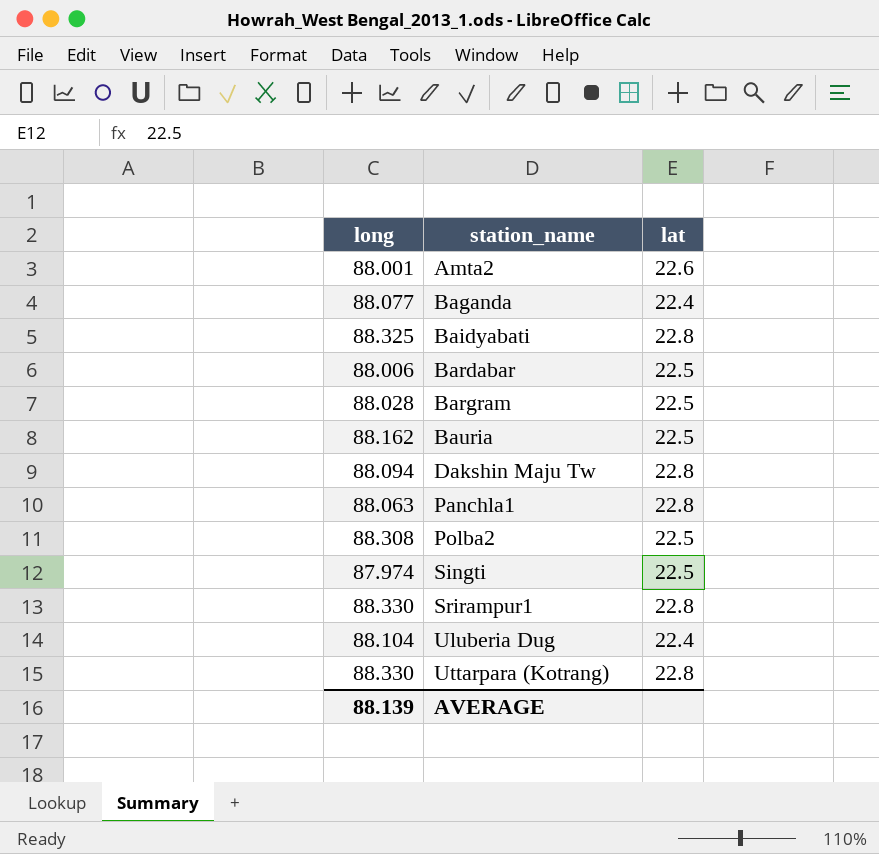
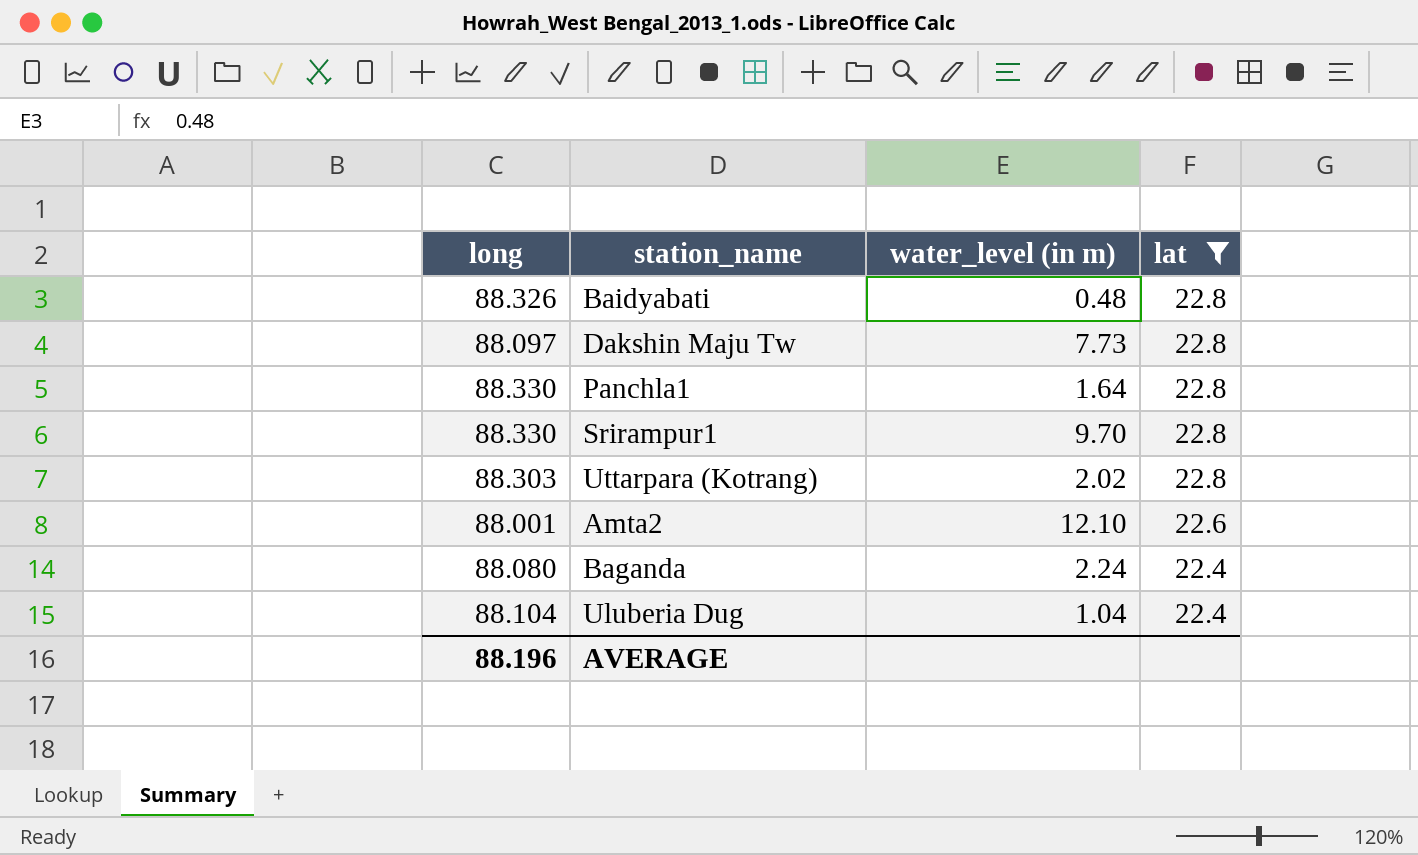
filter: none -> lat != 22.5
row order: station_name ascending -> lat descending
column water_level (in m) | position: none -> 3
Baidyabati | long: 88.325 -> 88.326
Dakshin Maju Tw | long: 88.094 -> 88.097
Panchla1 | long: 88.063 -> 88.330
Uttarpara (Kotrang) | long: 88.330 -> 88.303
Baganda | long: 88.077 -> 88.080
AVERAGE | long: 88.139 -> 88.196

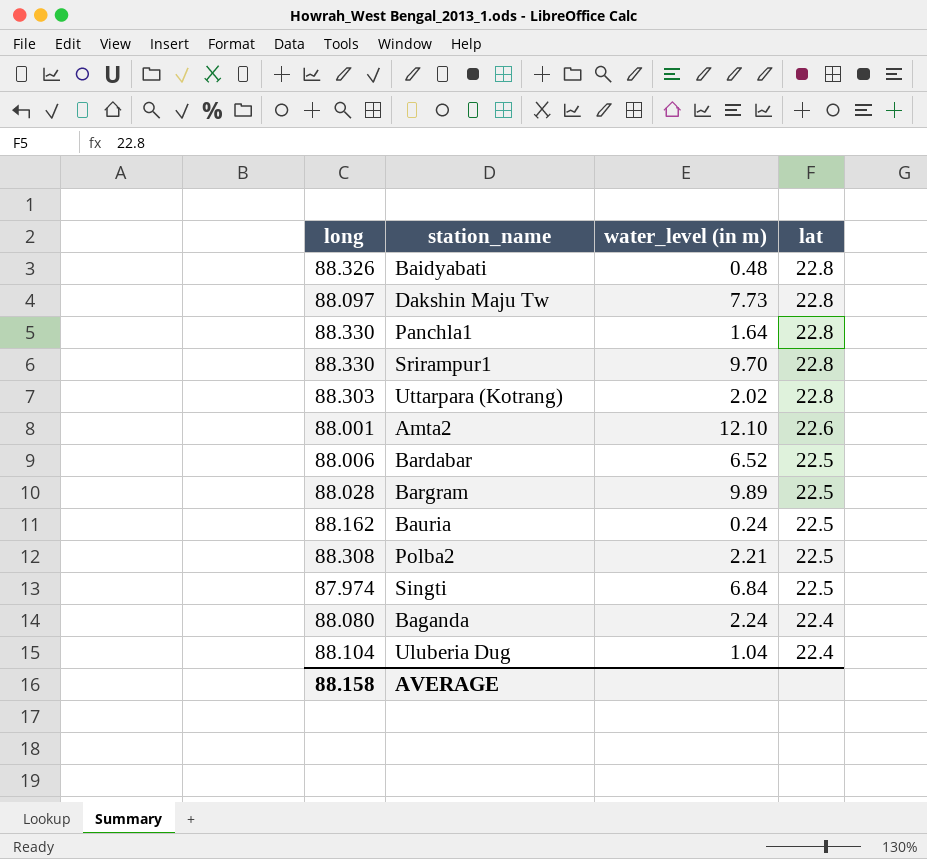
filter: lat != 22.5 -> none
AVERAGE | long: 88.196 -> 88.158

